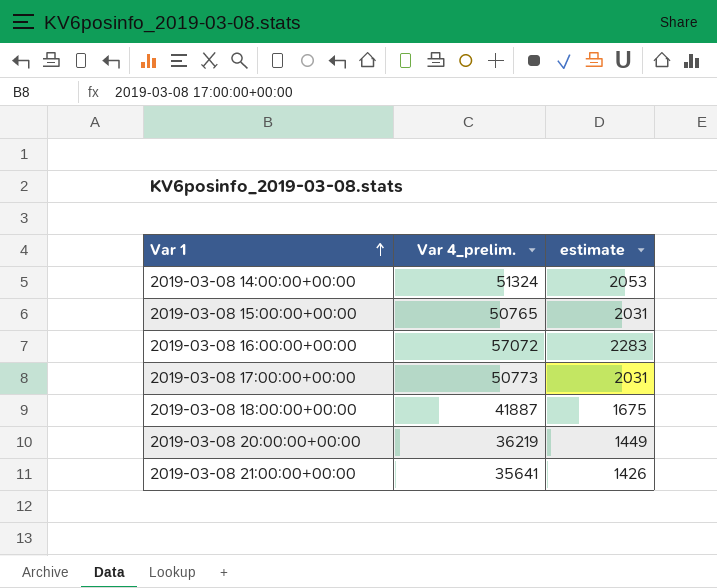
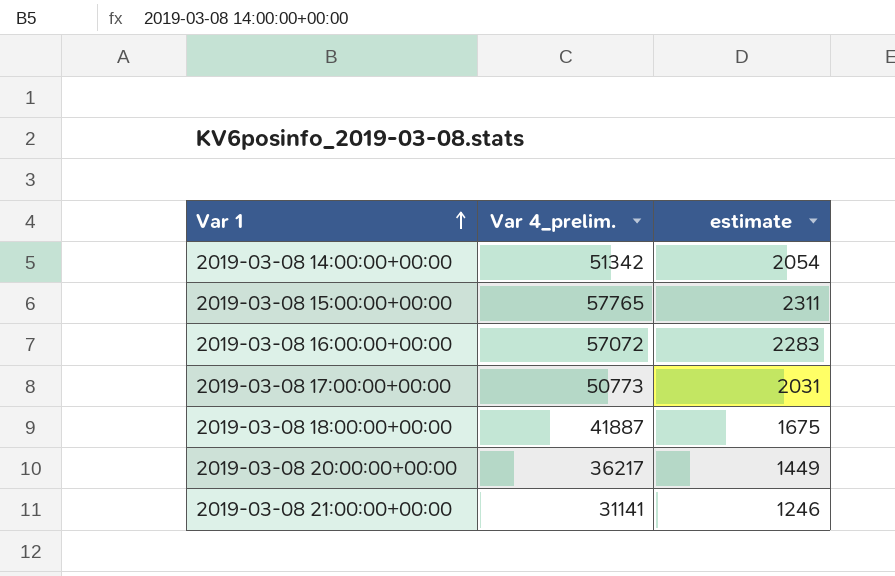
2019-03-08 14:00:00+00:00 | Var 4_prelim.: 51324 -> 51342
2019-03-08 14:00:00+00:00 | estimate: 2053 -> 2054
2019-03-08 15:00:00+00:00 | Var 4_prelim.: 50765 -> 57765
2019-03-08 15:00:00+00:00 | estimate: 2031 -> 2311
2019-03-08 20:00:00+00:00 | Var 4_prelim.: 36219 -> 36217
2019-03-08 21:00:00+00:00 | Var 4_prelim.: 35641 -> 31141
2019-03-08 21:00:00+00:00 | estimate: 1426 -> 1246

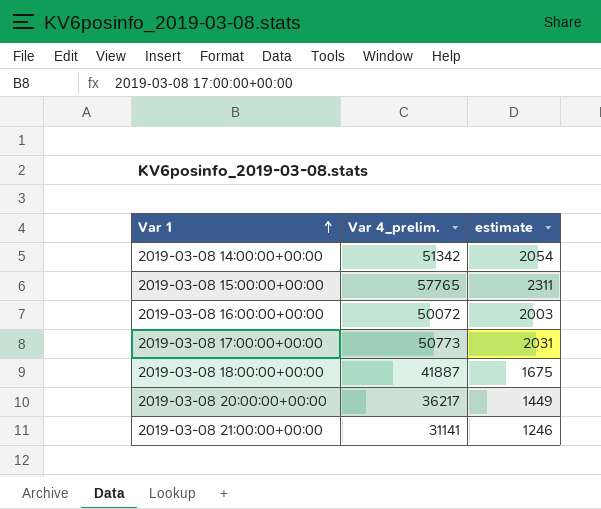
2019-03-08 16:00:00+00:00 | Var 4_prelim.: 57072 -> 50072
2019-03-08 16:00:00+00:00 | estimate: 2283 -> 2003

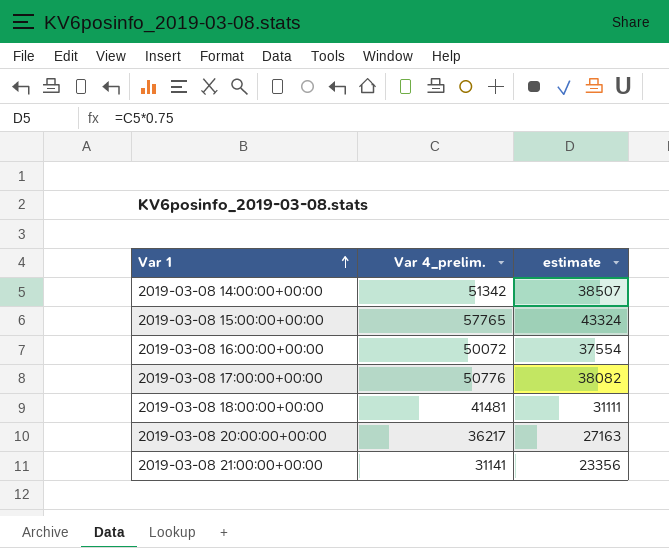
column estimate | formula: [Var 4_prelim.] * 0.04 -> [Var 4_prelim.] * 0.75
2019-03-08 17:00:00+00:00 | Var 4_prelim.: 50773 -> 50776
2019-03-08 18:00:00+00:00 | Var 4_prelim.: 41887 -> 41481

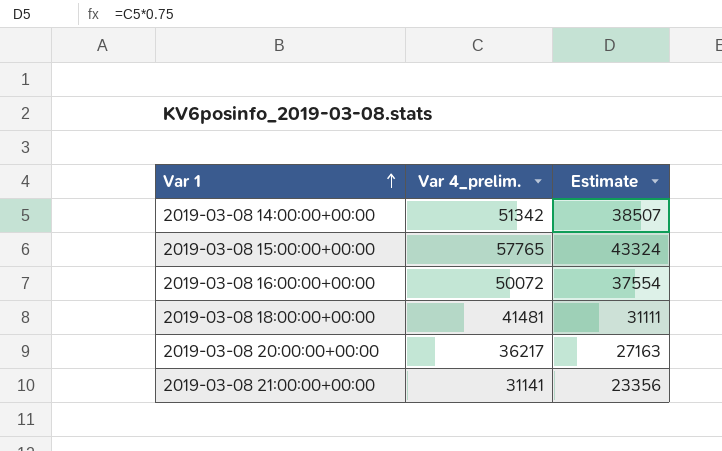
column name: estimate -> Estimate
row 2019-03-08 17:00:00+00:00: 50776 | 38082 -> none

